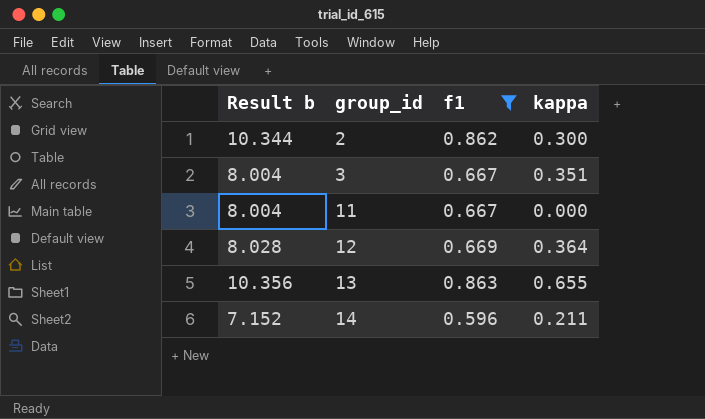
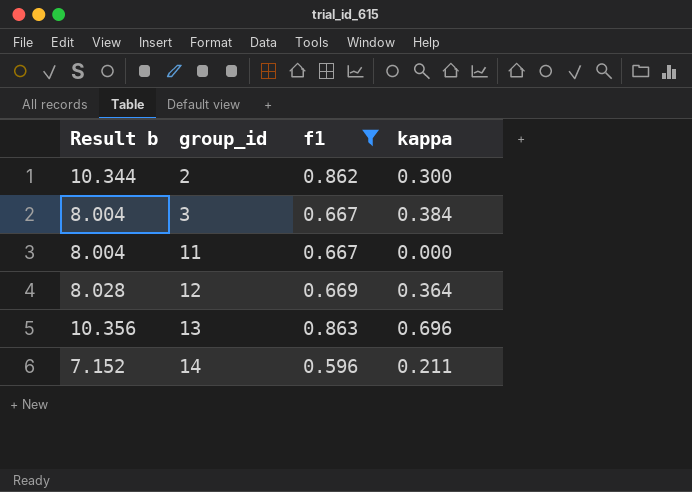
3 | kappa: 0.351 -> 0.384
13 | kappa: 0.655 -> 0.696

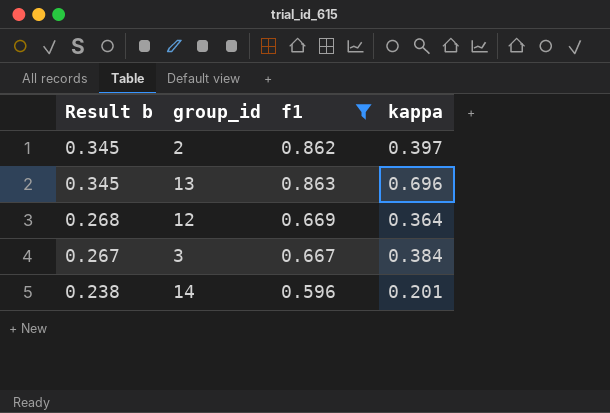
row order: group_id ascending -> Result b descending
column Result b | formula: [f1] * 12 -> [f1] * 0.4
row 11: 8.004 | 0.667 | 0.000 -> none
2 | kappa: 0.300 -> 0.397
14 | kappa: 0.211 -> 0.201

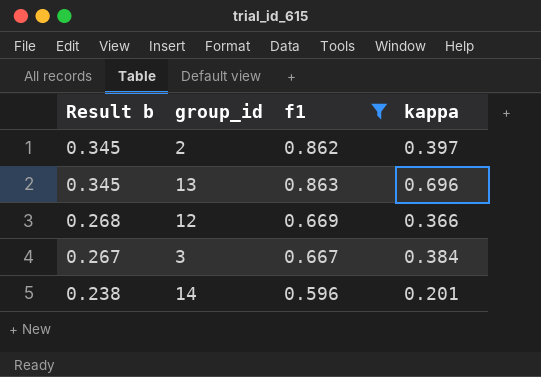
12 | kappa: 0.364 -> 0.366

